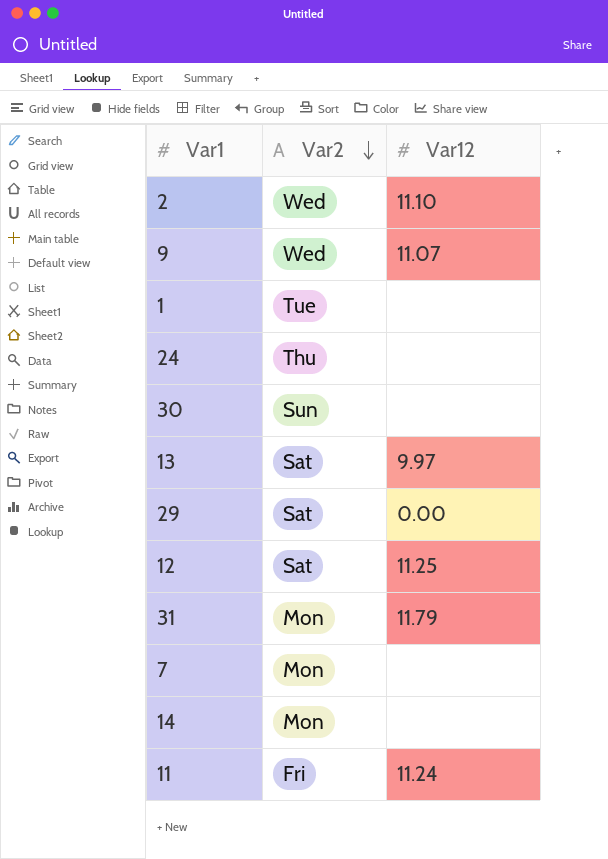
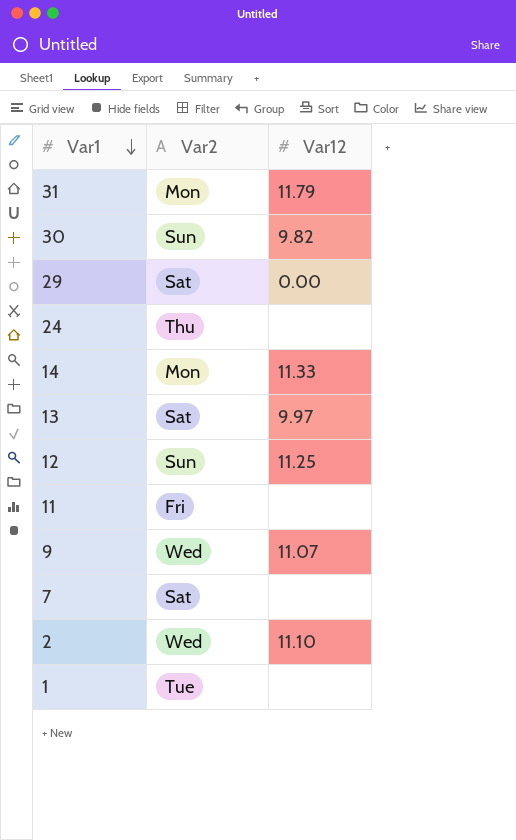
row order: Var2 descending -> Var1 descending
30 | Var12: none -> 9.82
14 | Var12: none -> 11.33
12 | Var2: Sat -> Sun
11 | Var12: 11.24 -> none
7 | Var2: Mon -> Sat

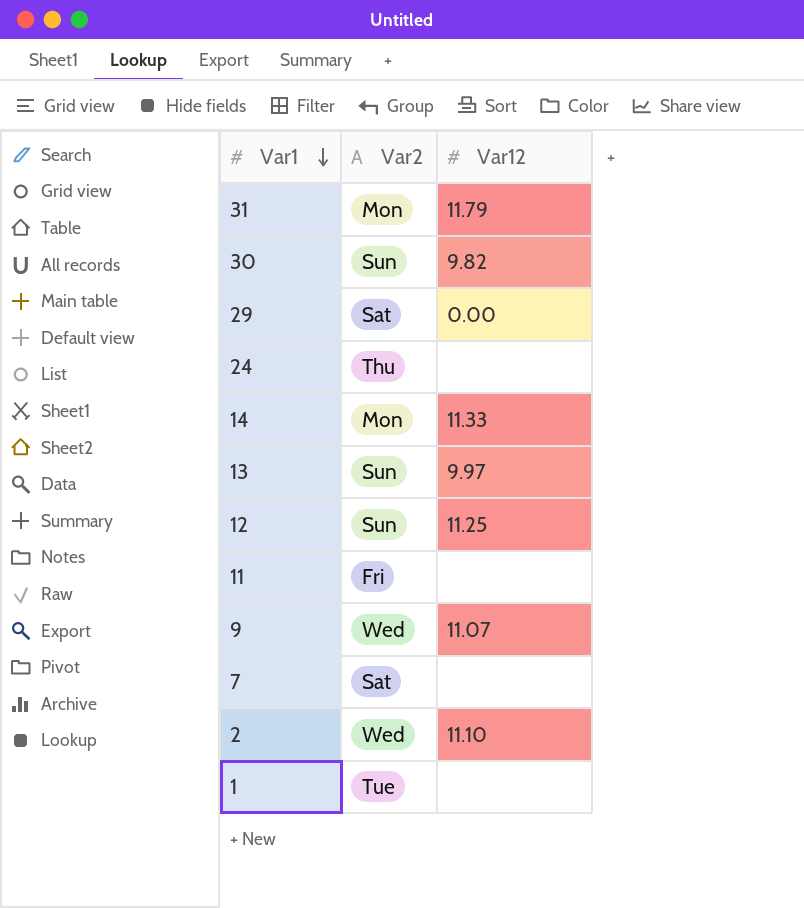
13 | Var2: Sat -> Sun

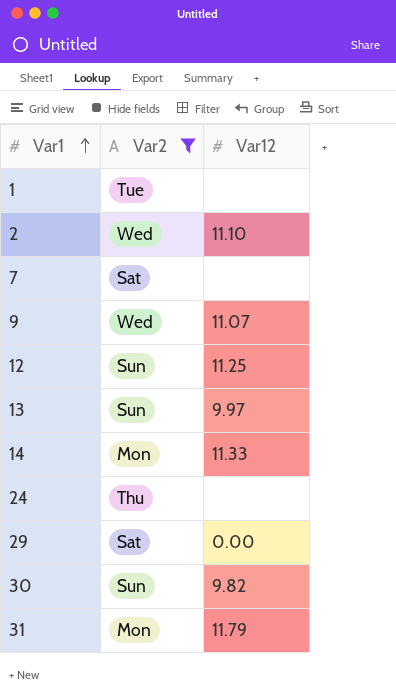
filter: none -> Var2 != Fri
row order: Var1 descending -> Var1 ascending

